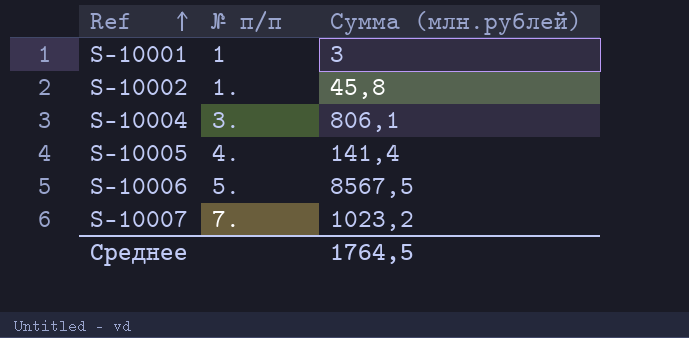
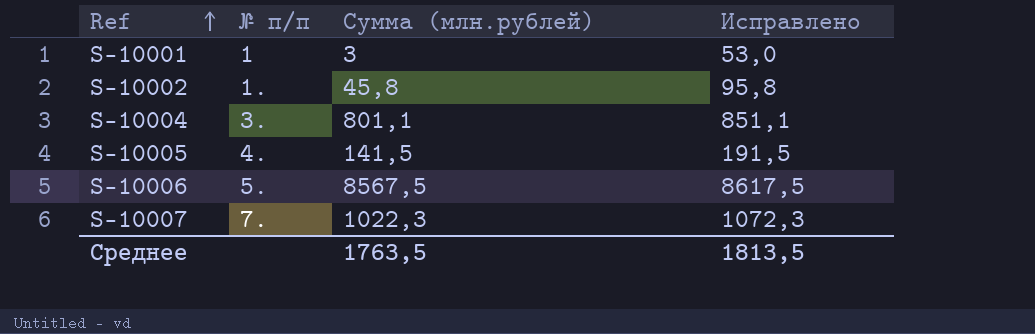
column Исправлено | formula: none -> [Сумма (млн.рублей)] + 50
S-10004 | Сумма (млн.рублей): 806,1 -> 801,1
S-10005 | Сумма (млн.рублей): 141,4 -> 141,5
S-10007 | Сумма (млн.рублей): 1023,2 -> 1022,3
Среднее | Сумма (млн.рублей): 1764,5 -> 1763,5

